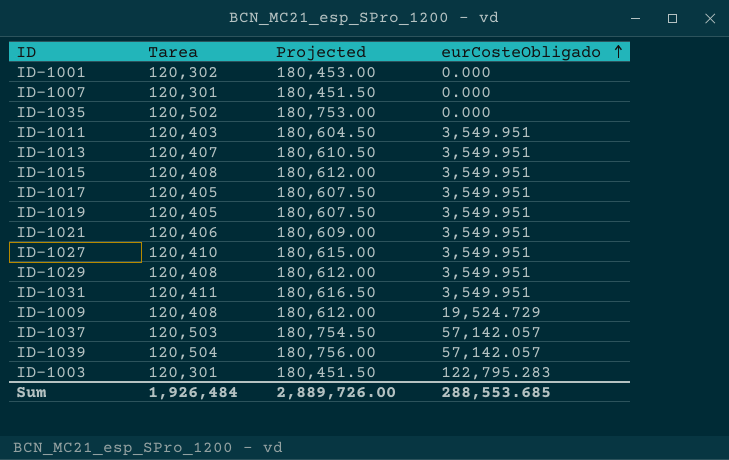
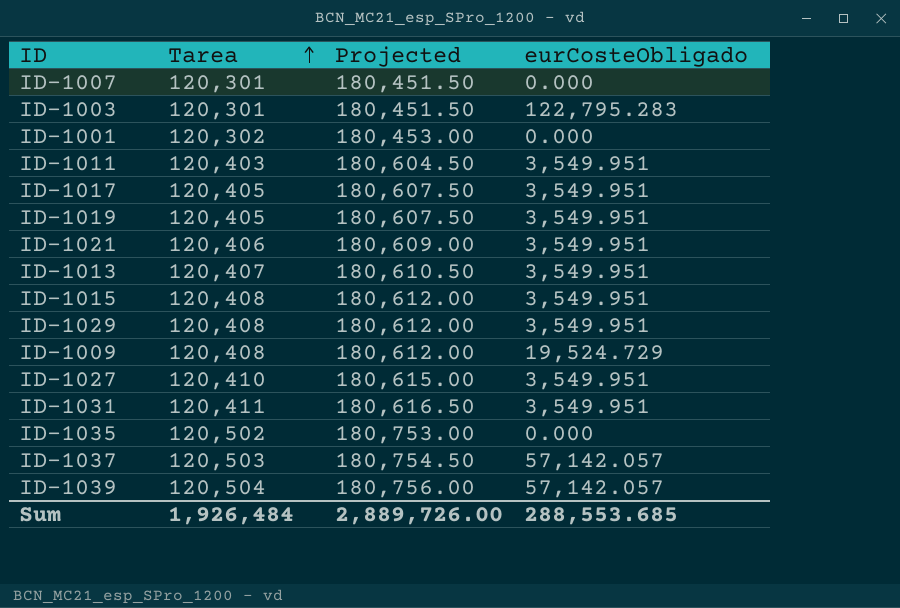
row order: eurCosteObligado ascending -> Tarea ascending

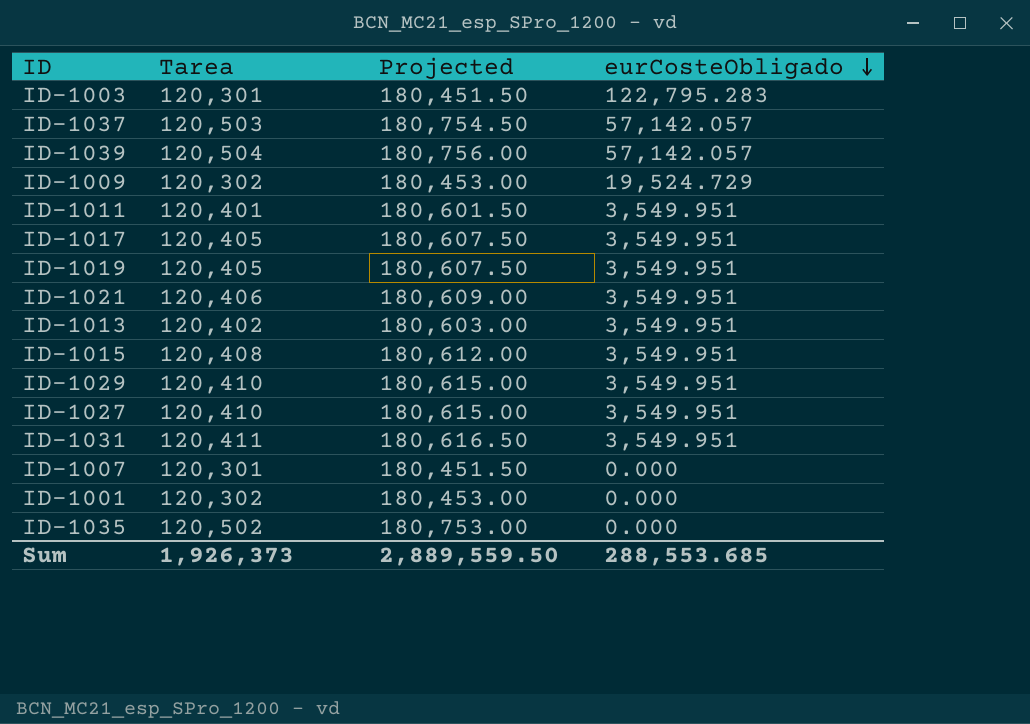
row order: Tarea ascending -> eurCosteObligado descending
ID-1009 | Tarea: 120,408 -> 120,302
ID-1009 | Projected: 180,612.00 -> 180,453.00
ID-1011 | Tarea: 120,403 -> 120,401
ID-1011 | Projected: 180,604.50 -> 180,601.50
ID-1013 | Tarea: 120,407 -> 120,402
ID-1013 | Projected: 180,610.50 -> 180,603.00
ID-1029 | Tarea: 120,408 -> 120,410
ID-1029 | Projected: 180,612.00 -> 180,615.00
Sum | Tarea: 1,926,484 -> 1,926,373
Sum | Projected: 2,889,726.00 -> 2,889,559.50

